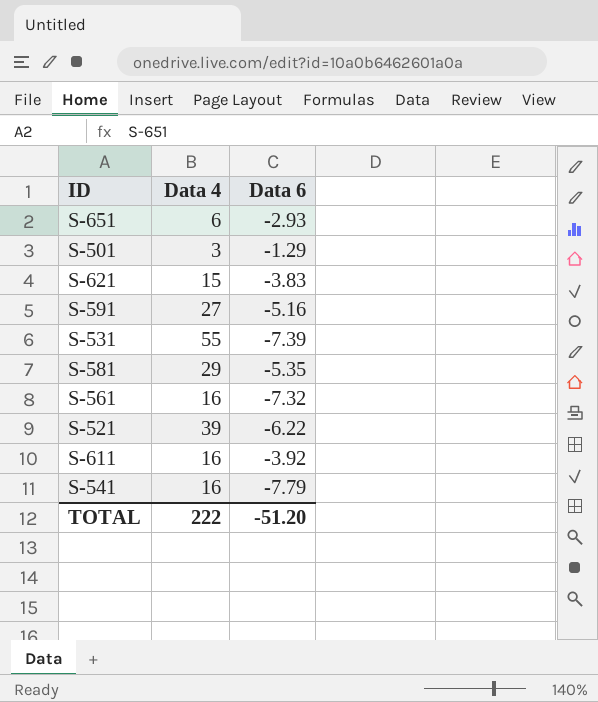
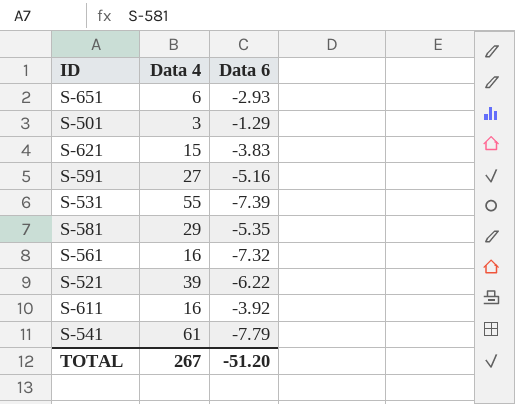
S-541 | Data 4: 16 -> 61
TOTAL | Data 4: 222 -> 267

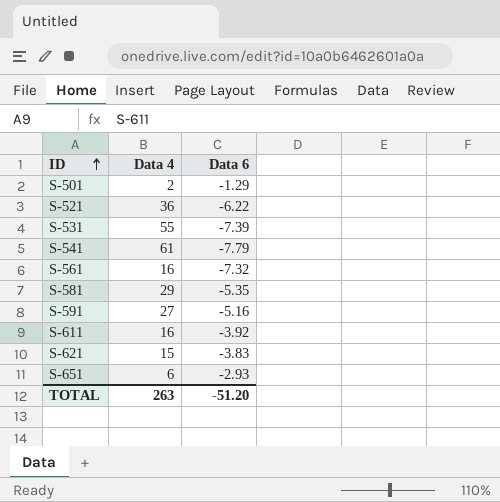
row order: none -> ID ascending
S-501 | Data 4: 3 -> 2
S-521 | Data 4: 39 -> 36
TOTAL | Data 4: 267 -> 263

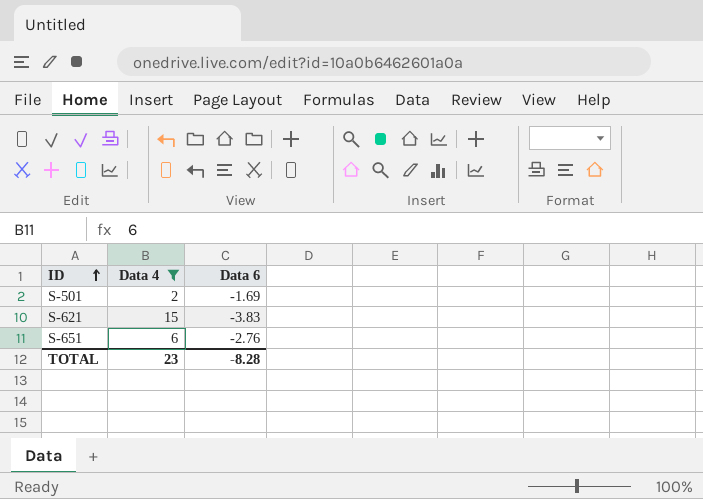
filter: none -> Data 4 <= 15
S-501 | Data 6: -1.29 -> -1.69
S-651 | Data 6: -2.93 -> -2.76
TOTAL | Data 4: 263 -> 23
TOTAL | Data 6: -51.20 -> -8.28

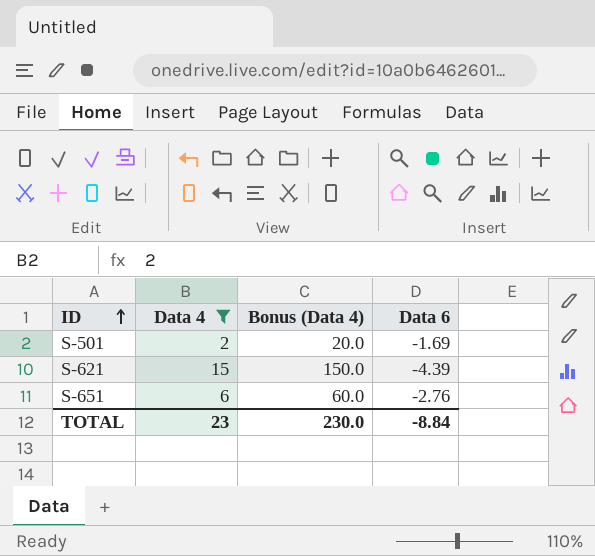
column Bonus (Data 4) | formula: none -> [Data 4] * 10
S-621 | Data 6: -3.83 -> -4.39
TOTAL | Data 6: -8.28 -> -8.84

